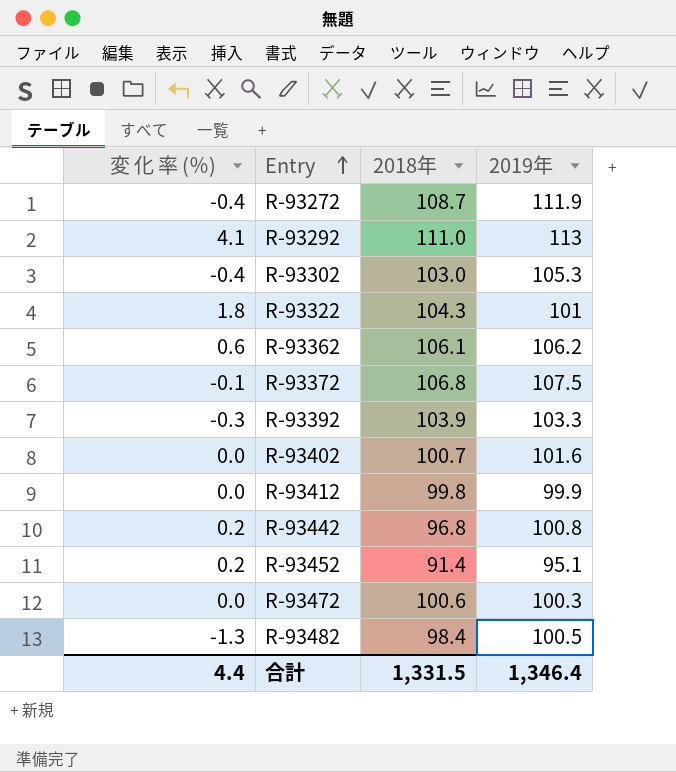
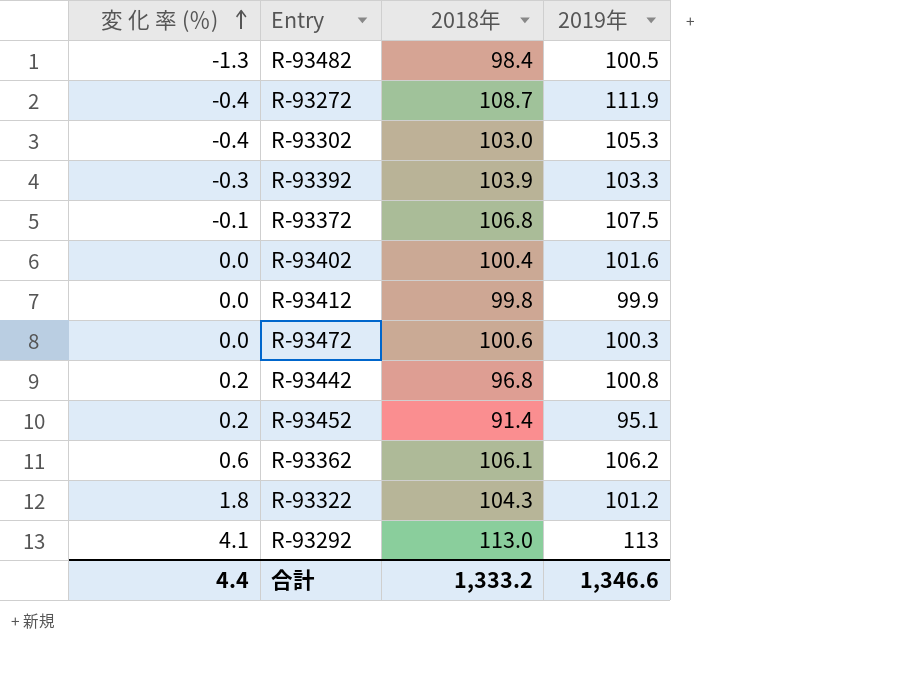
row order: Entry ascending -> 変 化 率 (％) ascending
R-93402 | 2018年: 100.7 -> 100.4
R-93322 | 2019年: 101 -> 101.2
R-93292 | 2018年: 111.0 -> 113.0
合計 | 2018年: 1,331.5 -> 1,333.2
合計 | 2019年: 1,346.4 -> 1,346.6

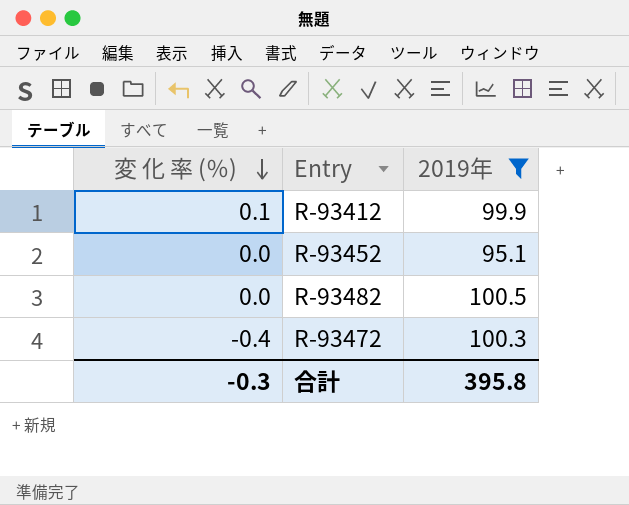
filter: none -> 2019年 <= 100.5
row order: 変 化 率 (％) ascending -> 変 化 率 (％) descending
column 2018年 | position: 3 -> none
R-93412 | 変 化 率 (％): 0.0 -> 0.1
R-93452 | 変 化 率 (％): 0.2 -> 0.0
R-93482 | 変 化 率 (％): -1.3 -> 0.0
R-93472 | 変 化 率 (％): 0.0 -> -0.4
合計 | 変 化 率 (％): 4.4 -> -0.3
合計 | 2019年: 1,346.6 -> 395.8

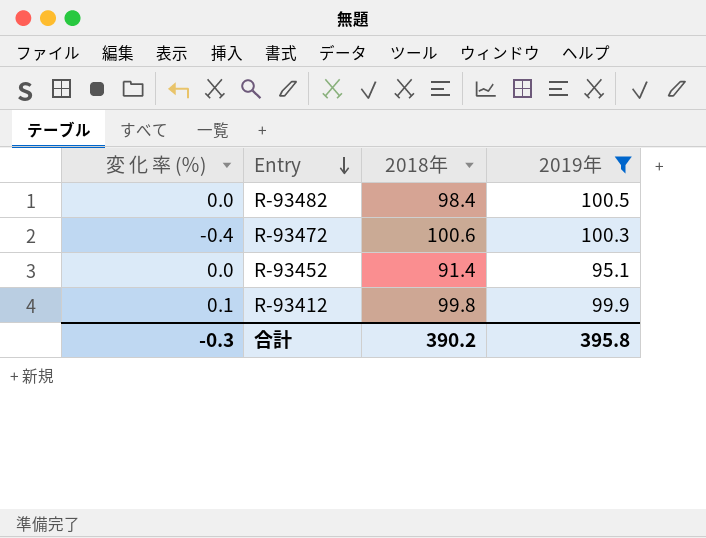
row order: 変 化 率 (％) descending -> Entry descending
column 2018年 | position: none -> 3

